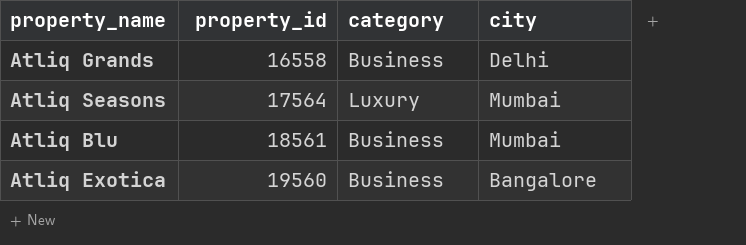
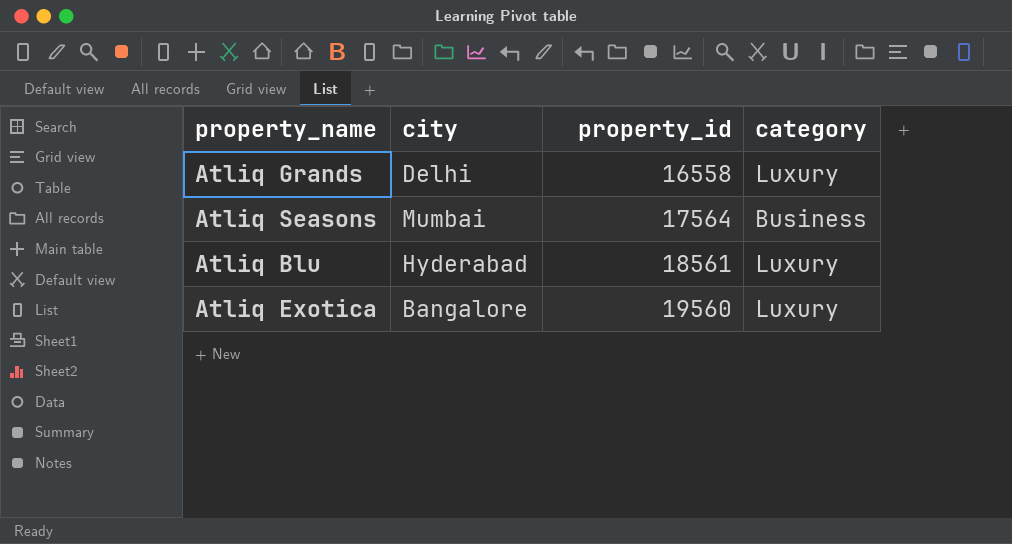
column city | position: 4 -> 2
Atliq Grands | category: Business -> Luxury
Atliq Seasons | category: Luxury -> Business
Atliq Blu | city: Mumbai -> Hyderabad
Atliq Blu | category: Business -> Luxury
Atliq Exotica | category: Business -> Luxury

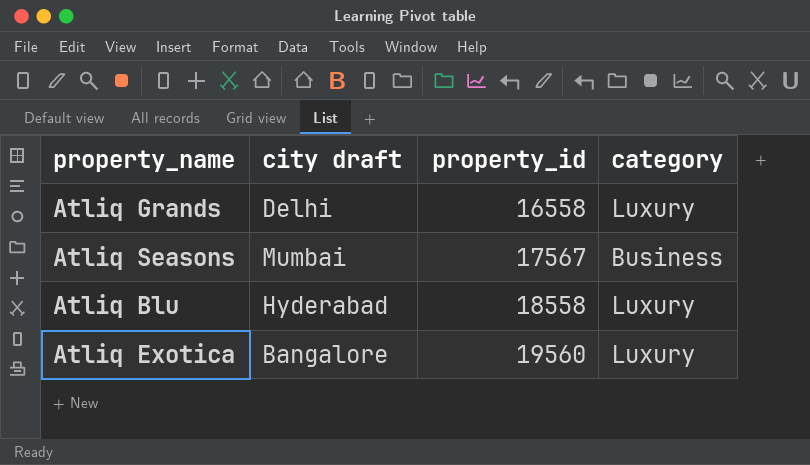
column name: city -> city draft
Atliq Seasons | property_id: 17564 -> 17567
Atliq Blu | property_id: 18561 -> 18558

